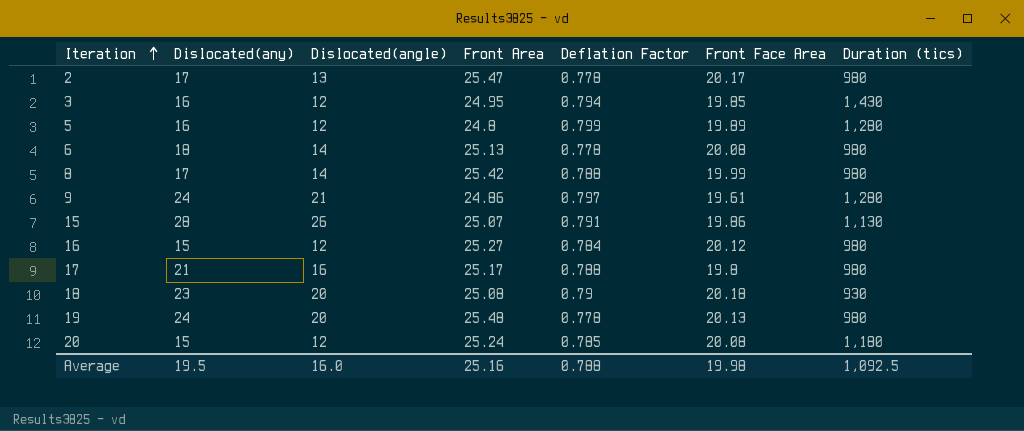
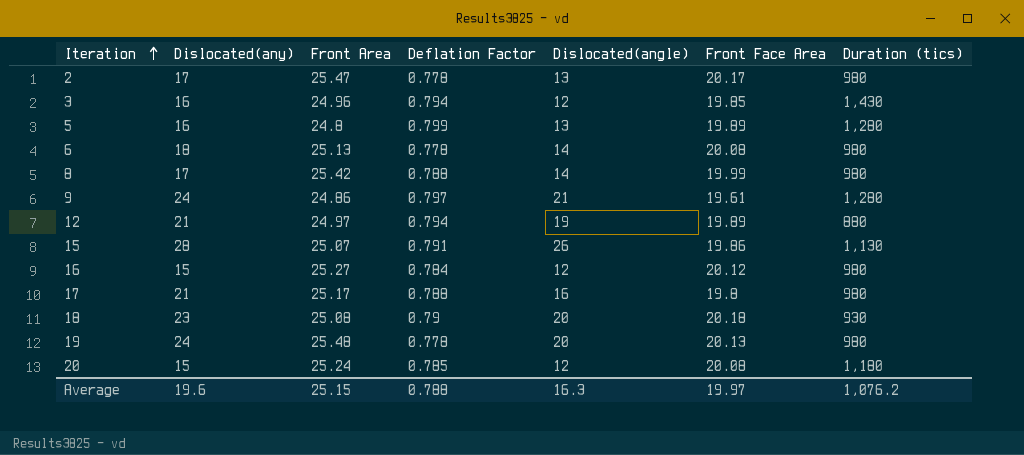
column Dislocated(angle) | position: 3 -> 5
3 | Front Area: 24.95 -> 24.96
5 | Dislocated(angle): 12 -> 13
row 12: none -> 21 | 24.97 | 0.794 | 19 | 19.89 | 880
Average | Dislocated(any): 19.5 -> 19.6
Average | Front Area: 25.16 -> 25.15
Average | Dislocated(angle): 16.0 -> 16.3
Average | Front Face Area: 19.98 -> 19.97
Average | Duration (tics): 1,092.5 -> 1,076.2

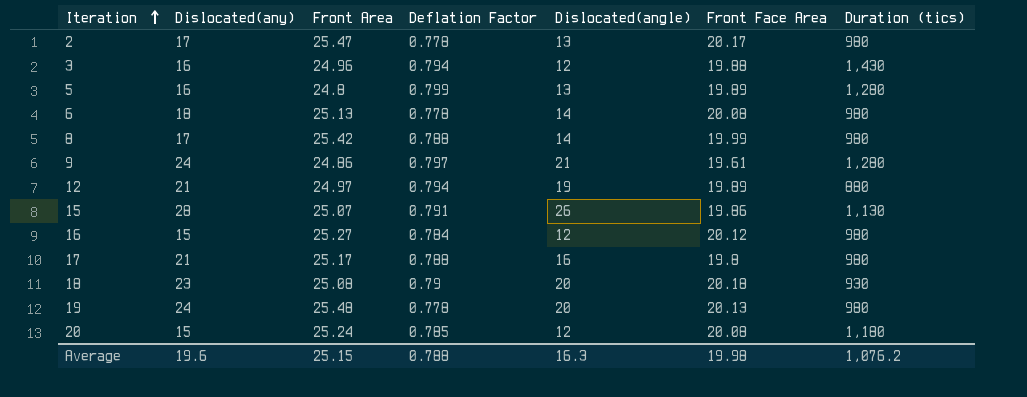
3 | Front Face Area: 19.85 -> 19.88
Average | Front Face Area: 19.97 -> 19.98

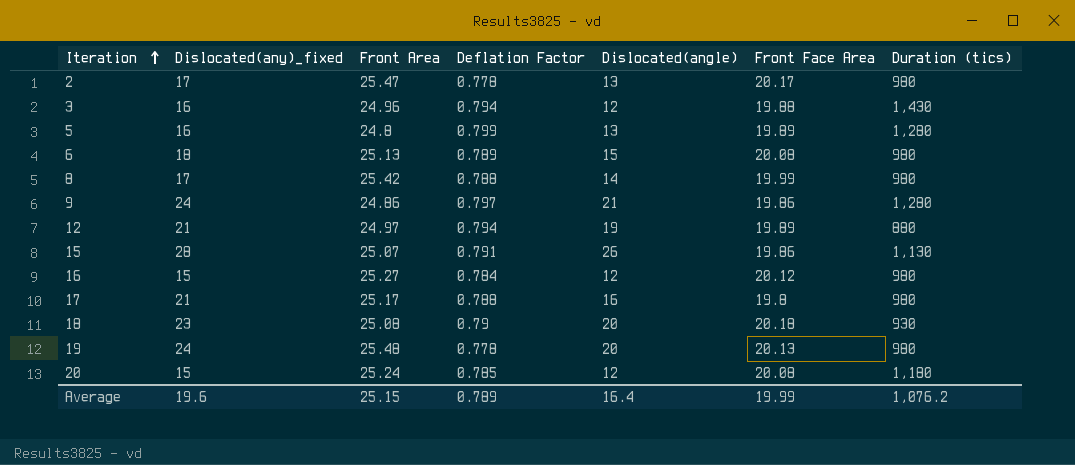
column name: Dislocated(any) -> Dislocated(any)_fixed
6 | Deflation Factor: 0.778 -> 0.789
6 | Dislocated(angle): 14 -> 15
9 | Front Face Area: 19.61 -> 19.86
Average | Deflation Factor: 0.788 -> 0.789
Average | Dislocated(angle): 16.3 -> 16.4
Average | Front Face Area: 19.98 -> 19.99

